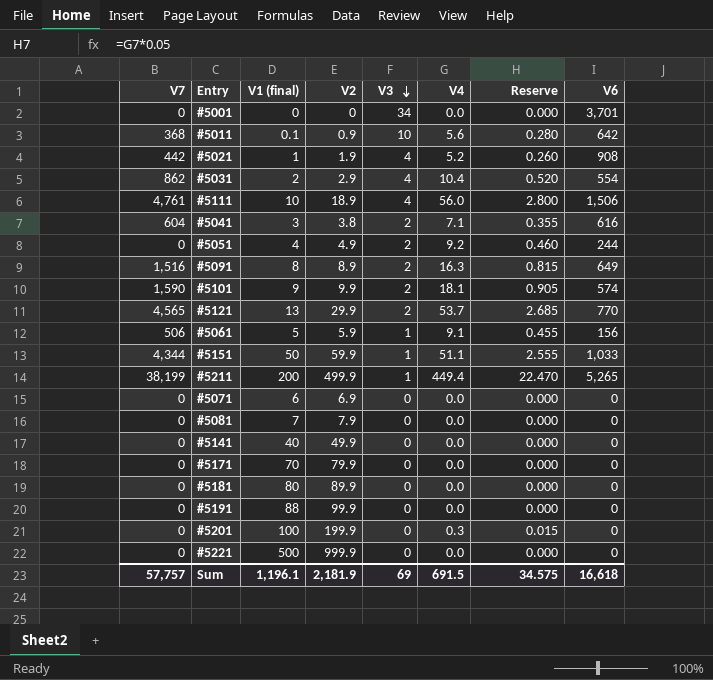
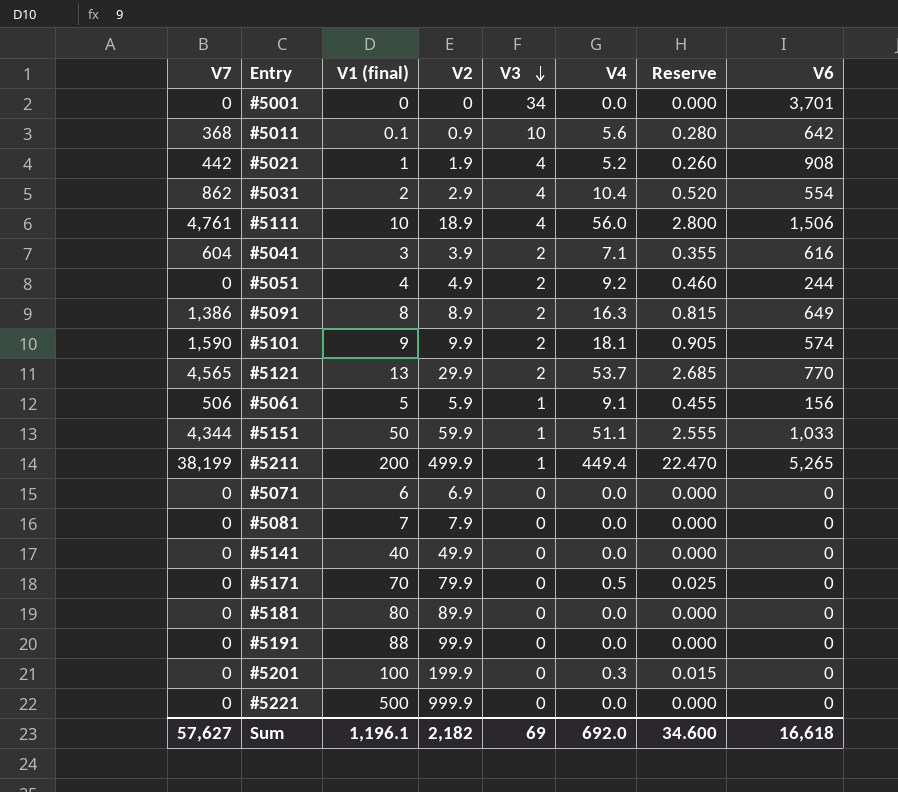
#5041 | V2: 3.8 -> 3.9
#5091 | V7: 1,516 -> 1,386
#5171 | V4: 0.0 -> 0.5
#5171 | Reserve: 0.000 -> 0.025
Sum | V7: 57,757 -> 57,627
Sum | V2: 2,181.9 -> 2,182
Sum | V4: 691.5 -> 692.0
Sum | Reserve: 34.575 -> 34.600

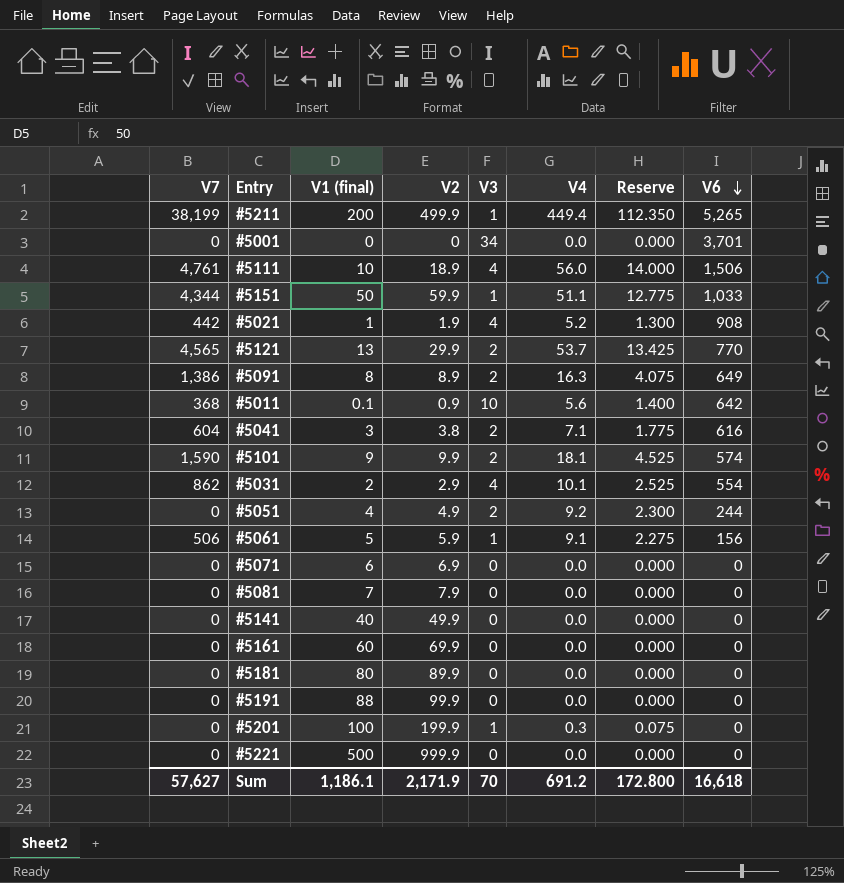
row order: V3 descending -> V6 descending
column Reserve | formula: [V4] * 0.05 -> [V4] * 0.25
row #5171: 0 | 70 | 79.9 | 0 | 0.5 | 0.025 | 0 -> none
#5041 | V2: 3.9 -> 3.8
#5031 | V4: 10.4 -> 10.1
row #5161: none -> 0 | 60 | 69.9 | 0 | 0.0 | 0.000 | 0
#5201 | V3: 0 -> 1
Sum | V1 (final): 1,196.1 -> 1,186.1
Sum | V2: 2,182 -> 2,171.9
Sum | V3: 69 -> 70
Sum | V4: 692.0 -> 691.2
Sum | Reserve: 34.600 -> 172.800

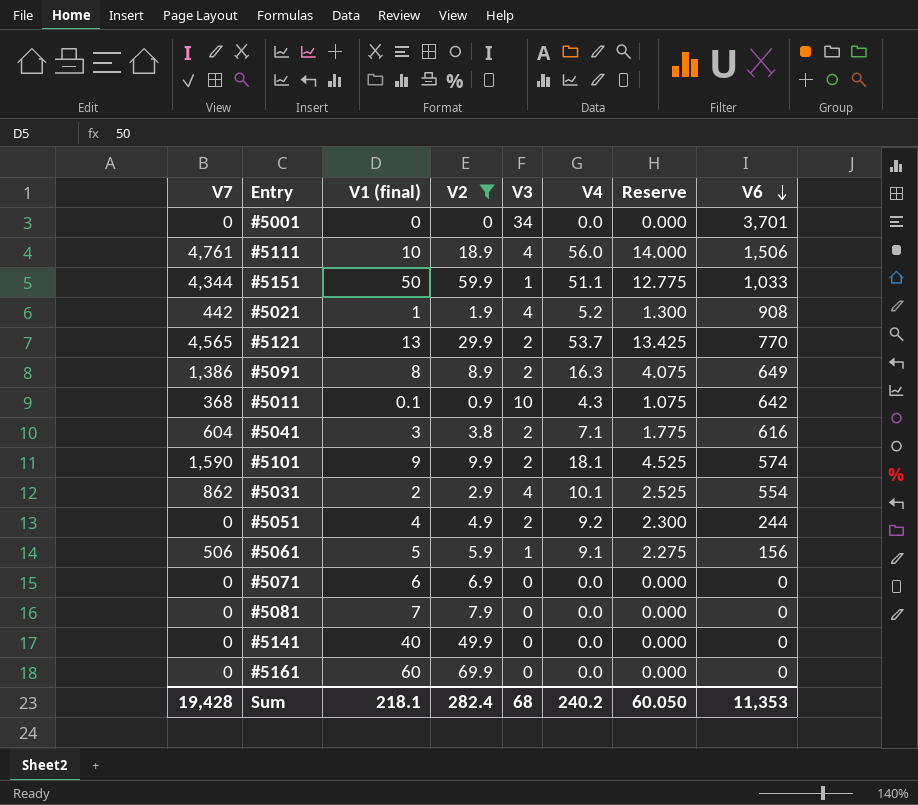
filter: none -> V2 <= 69.9
#5011 | V4: 5.6 -> 4.3
#5011 | Reserve: 1.400 -> 1.075
Sum | V7: 57,627 -> 19,428
Sum | V1 (final): 1,186.1 -> 218.1
Sum | V2: 2,171.9 -> 282.4
Sum | V3: 70 -> 68
Sum | V4: 691.2 -> 240.2
Sum | Reserve: 172.800 -> 60.050
Sum | V6: 16,618 -> 11,353

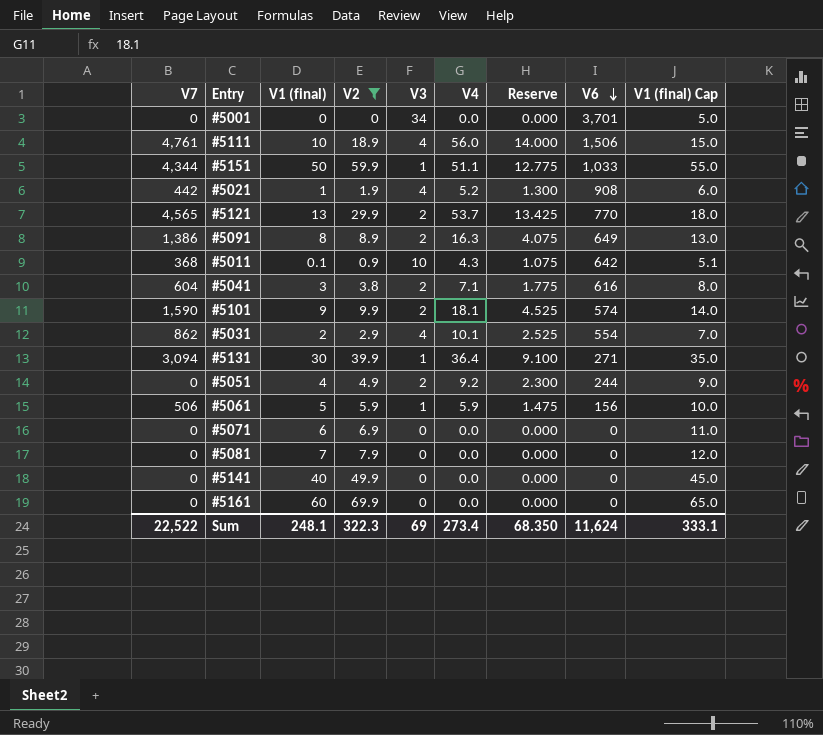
column V1 (final) Cap | formula: none -> [V1 (final)] + 5
row #5131: none -> 3,094 | 30 | 39.9 | 1 | 36.4 | 9.100 | 271 | 35.0
#5061 | V4: 9.1 -> 5.9
#5061 | Reserve: 2.275 -> 1.475
Sum | V7: 19,428 -> 22,522
Sum | V1 (final): 218.1 -> 248.1
Sum | V2: 282.4 -> 322.3
Sum | V3: 68 -> 69
Sum | V4: 240.2 -> 273.4
Sum | Reserve: 60.050 -> 68.350
Sum | V6: 11,353 -> 11,624

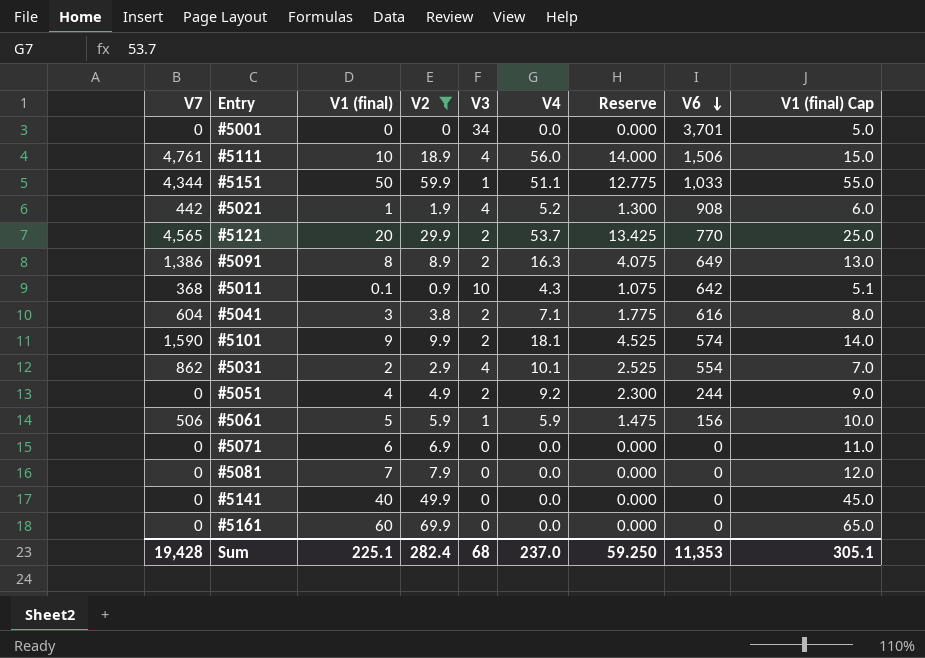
row #5131: 3,094 | 30 | 39.9 | 1 | 36.4 | 9.100 | 271 | 35.0 -> none
#5121 | V1 (final): 13 -> 20
#5121 | V1 (final) Cap: 18.0 -> 25.0
Sum | V7: 22,522 -> 19,428
Sum | V1 (final): 248.1 -> 225.1
Sum | V2: 322.3 -> 282.4
Sum | V3: 69 -> 68
Sum | V4: 273.4 -> 237.0
Sum | Reserve: 68.350 -> 59.250
Sum | V6: 11,624 -> 11,353
Sum | V1 (final) Cap: 333.1 -> 305.1

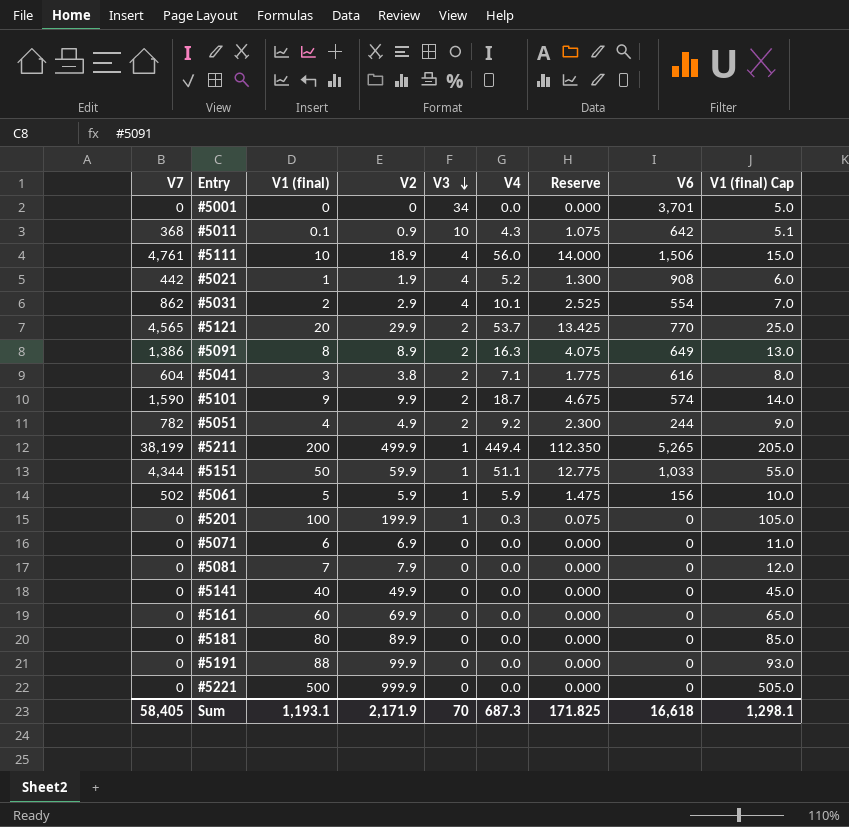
filter: V2 <= 69.9 -> none
row order: V6 descending -> V3 descending
#5101 | V4: 18.1 -> 18.7
#5101 | Reserve: 4.525 -> 4.675
#5051 | V7: 0 -> 782
#5061 | V7: 506 -> 502
Sum | V7: 19,428 -> 58,405
Sum | V1 (final): 225.1 -> 1,193.1
Sum | V2: 282.4 -> 2,171.9
Sum | V3: 68 -> 70
Sum | V4: 237.0 -> 687.3
Sum | Reserve: 59.250 -> 171.825
Sum | V6: 11,353 -> 16,618
Sum | V1 (final) Cap: 305.1 -> 1,298.1

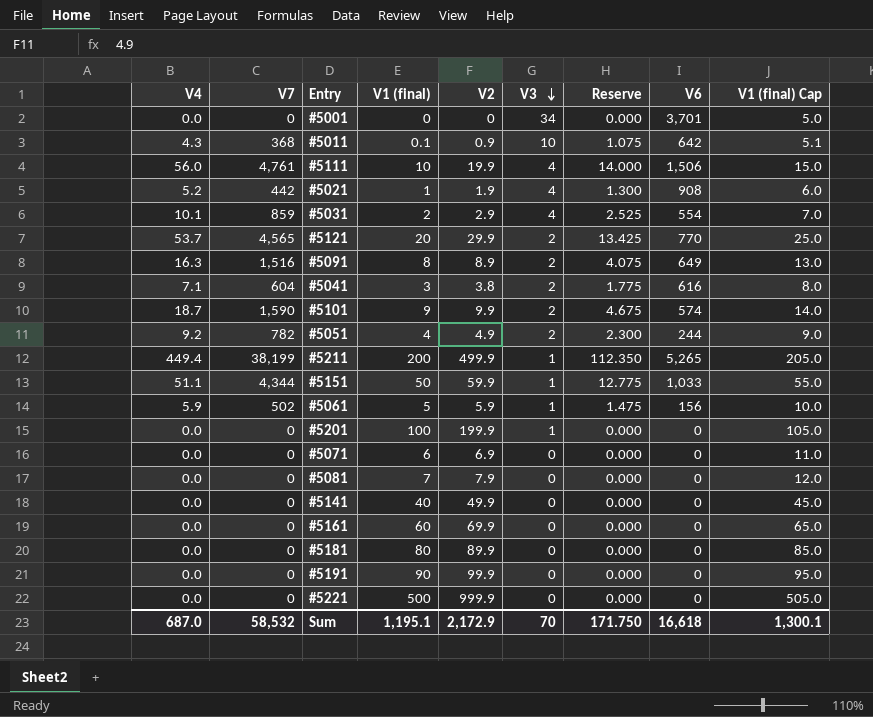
column V4 | position: 6 -> 1
#5111 | V2: 18.9 -> 19.9
#5031 | V7: 862 -> 859
#5091 | V7: 1,386 -> 1,516
#5201 | V4: 0.3 -> 0.0
#5201 | Reserve: 0.075 -> 0.000
#5191 | V1 (final): 88 -> 90
#5191 | V1 (final) Cap: 93.0 -> 95.0
Sum | V4: 687.3 -> 687.0
Sum | V7: 58,405 -> 58,532
Sum | V1 (final): 1,193.1 -> 1,195.1
Sum | V2: 2,171.9 -> 2,172.9
Sum | Reserve: 171.825 -> 171.750
Sum | V1 (final) Cap: 1,298.1 -> 1,300.1

